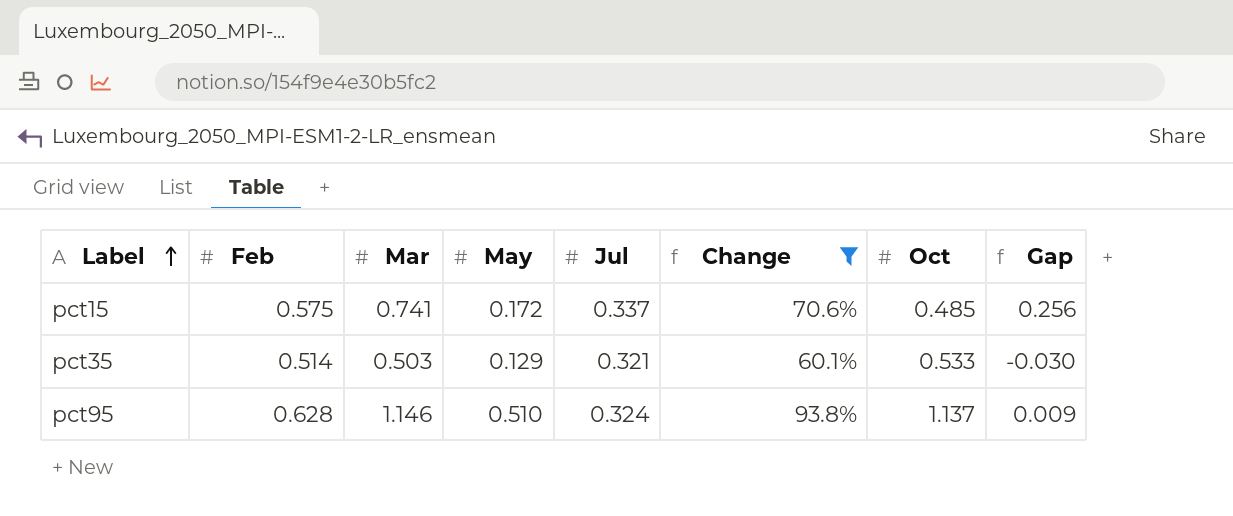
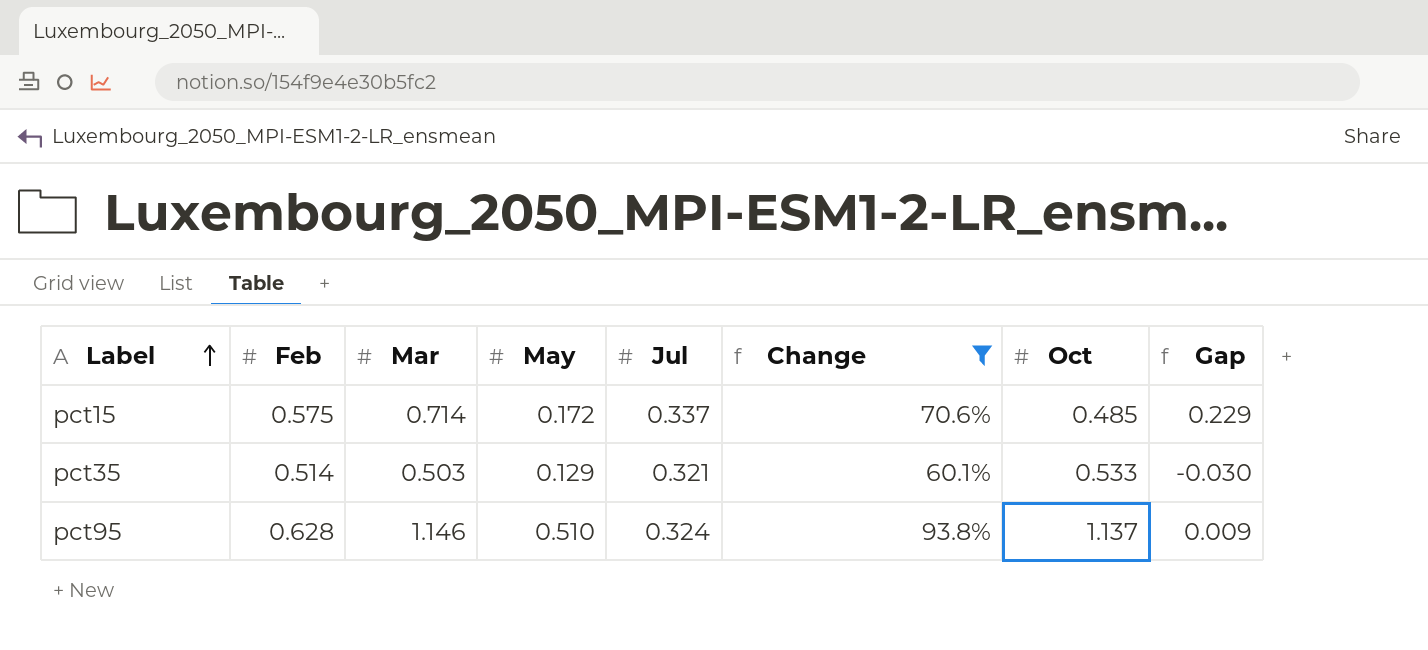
pct15 | Mar: 0.741 -> 0.714
pct15 | Gap: 0.256 -> 0.229

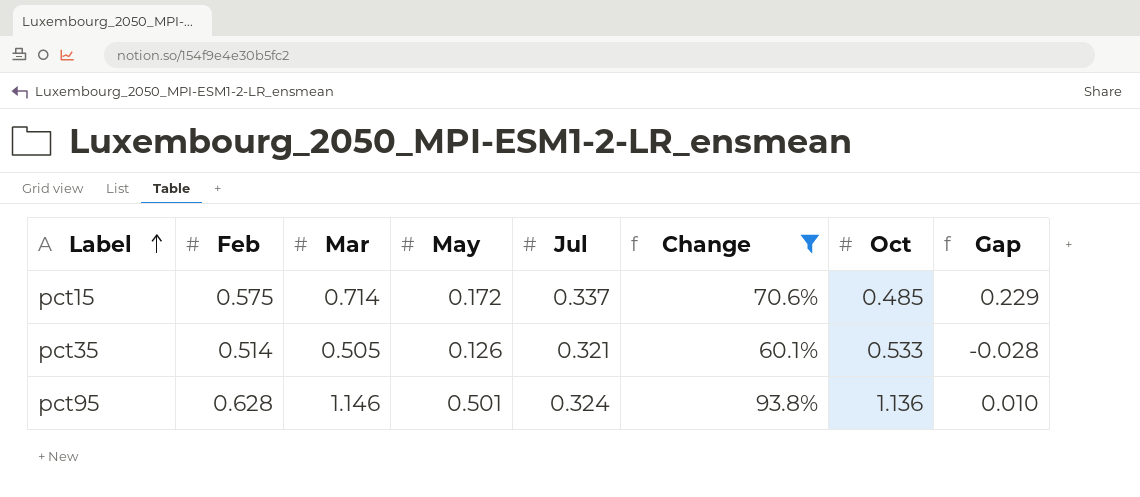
pct35 | Mar: 0.503 -> 0.505
pct35 | May: 0.129 -> 0.126
pct35 | Gap: -0.030 -> -0.028
pct95 | May: 0.510 -> 0.501
pct95 | Oct: 1.137 -> 1.136
pct95 | Gap: 0.009 -> 0.010

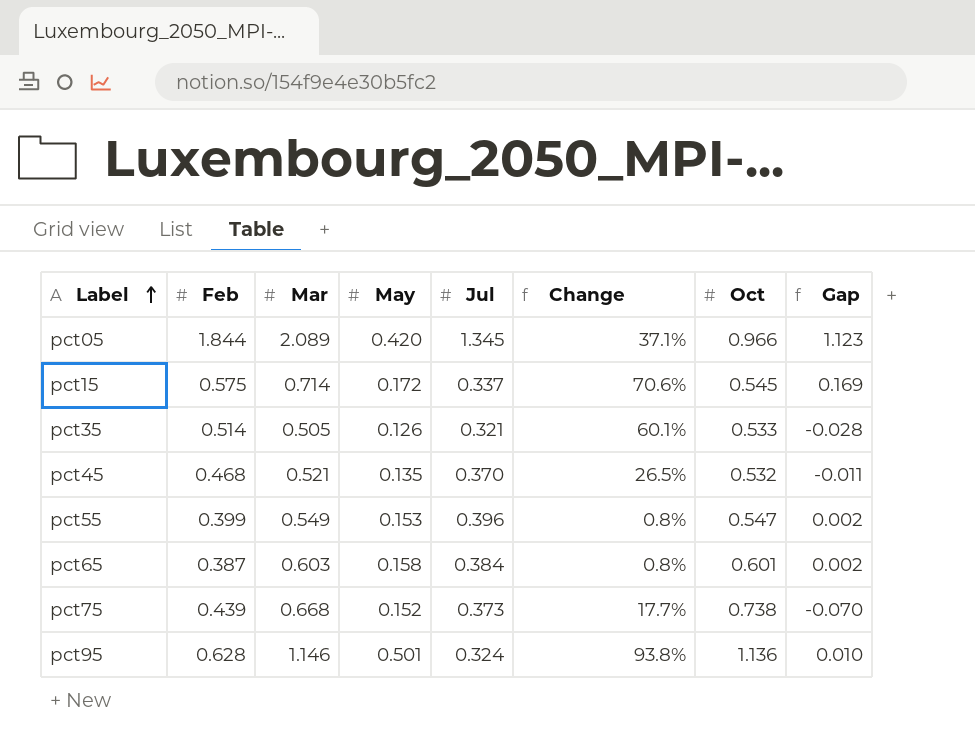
filter: Change >= 60.1% -> none
pct15 | Oct: 0.485 -> 0.545
pct15 | Gap: 0.229 -> 0.169

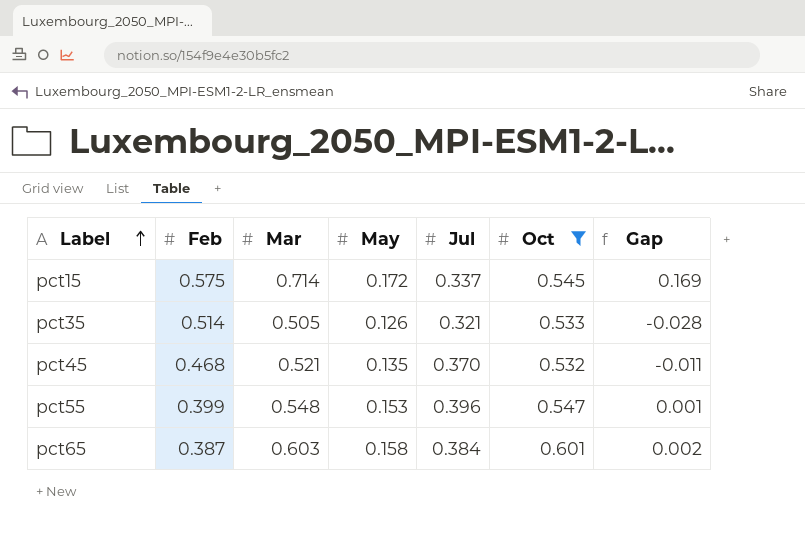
filter: none -> Oct <= 0.601
column Change | formula: ([Feb] - [Jul]) / [Jul] -> none
pct55 | Mar: 0.549 -> 0.548
pct55 | Gap: 0.002 -> 0.001

